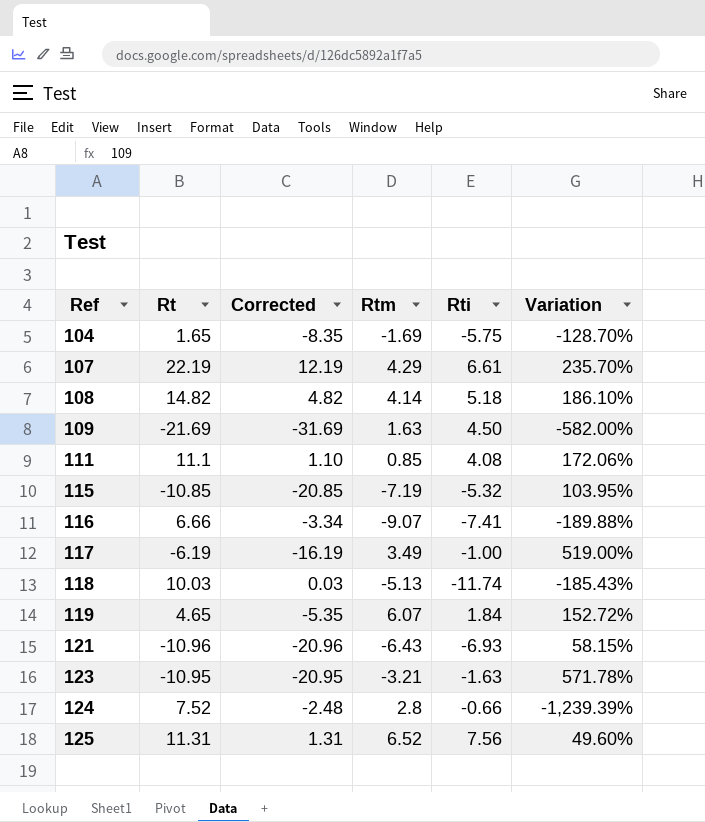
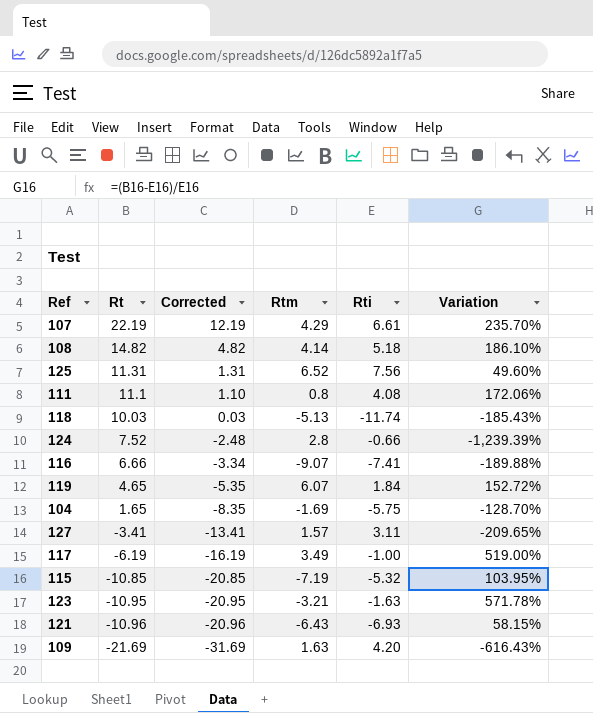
row order: Ref ascending -> Rt descending
111 | Rtm: 0.85 -> 0.8
row 127: none -> -3.41 | -13.41 | 1.57 | 3.11 | -209.65%
109 | Rti: 4.50 -> 4.20
109 | Variation: -582.00% -> -616.43%

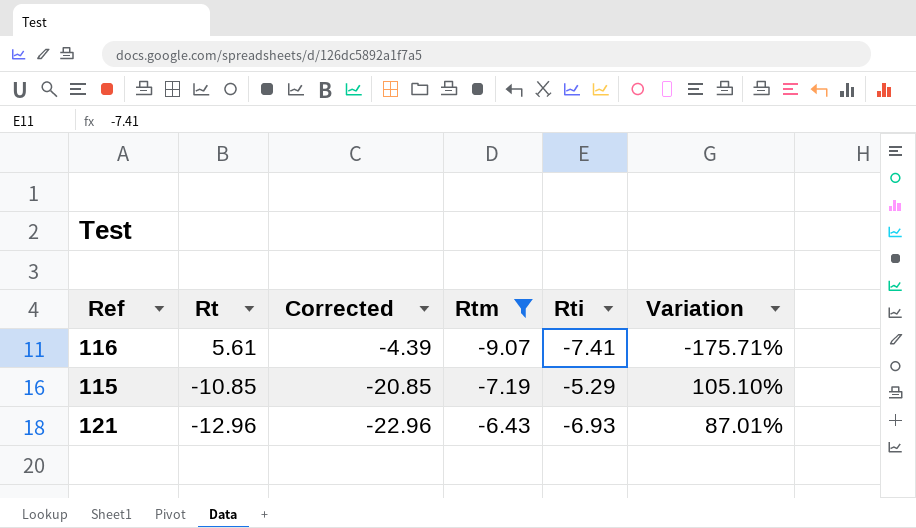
filter: none -> Rtm <= -6.43
116 | Rt: 6.66 -> 5.61
116 | Corrected: -3.34 -> -4.39
116 | Variation: -189.88% -> -175.71%
115 | Rti: -5.32 -> -5.29
115 | Variation: 103.95% -> 105.10%
121 | Rt: -10.96 -> -12.96
121 | Corrected: -20.96 -> -22.96
121 | Variation: 58.15% -> 87.01%

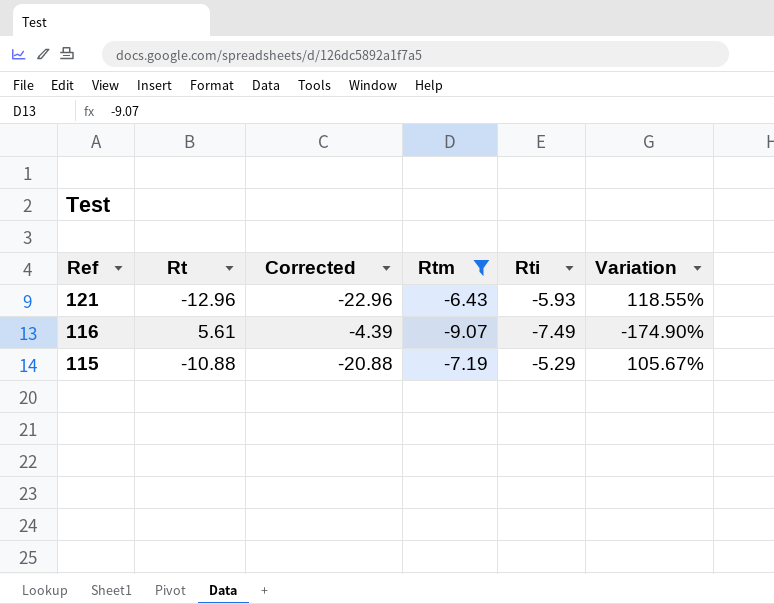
row order: Rt descending -> Ref descending
121 | Rti: -6.93 -> -5.93
121 | Variation: 87.01% -> 118.55%
116 | Rti: -7.41 -> -7.49
116 | Variation: -175.71% -> -174.90%
115 | Rt: -10.85 -> -10.88
115 | Corrected: -20.85 -> -20.88
115 | Variation: 105.10% -> 105.67%

